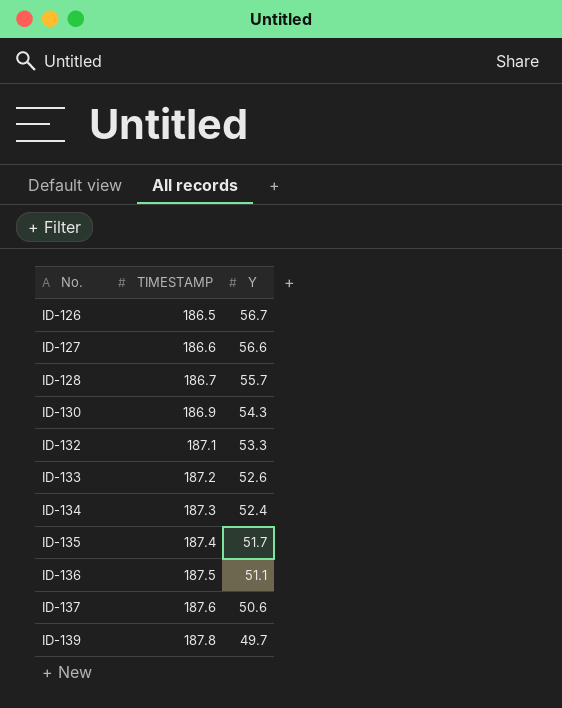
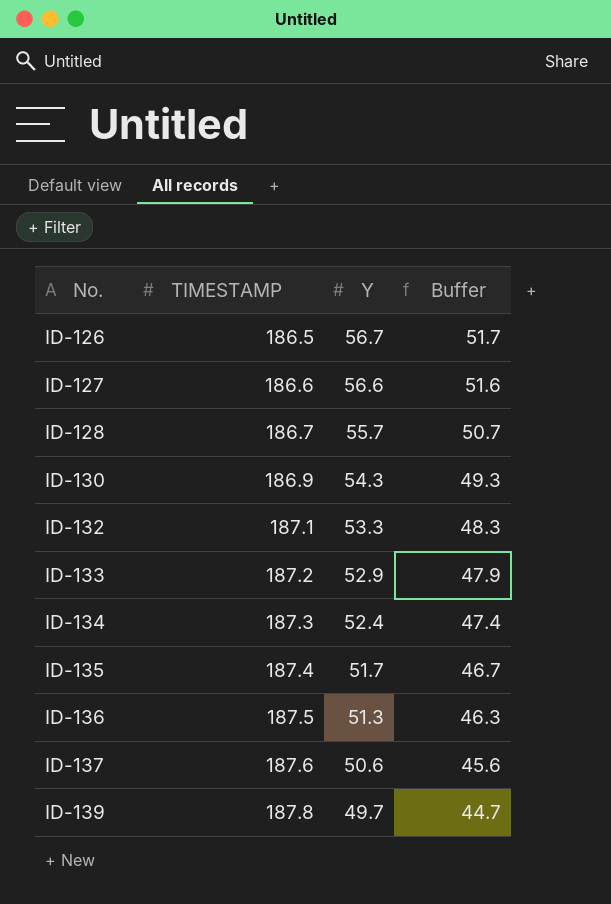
column Buffer | formula: none -> [Y] - 5
ID-133 | Y: 52.6 -> 52.9
ID-136 | Y: 51.1 -> 51.3

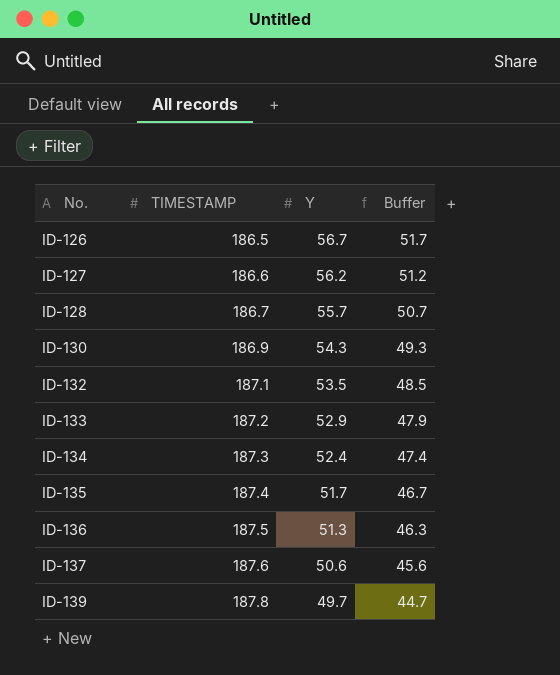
ID-127 | Y: 56.6 -> 56.2
ID-127 | Buffer: 51.6 -> 51.2
ID-132 | Y: 53.3 -> 53.5
ID-132 | Buffer: 48.3 -> 48.5

